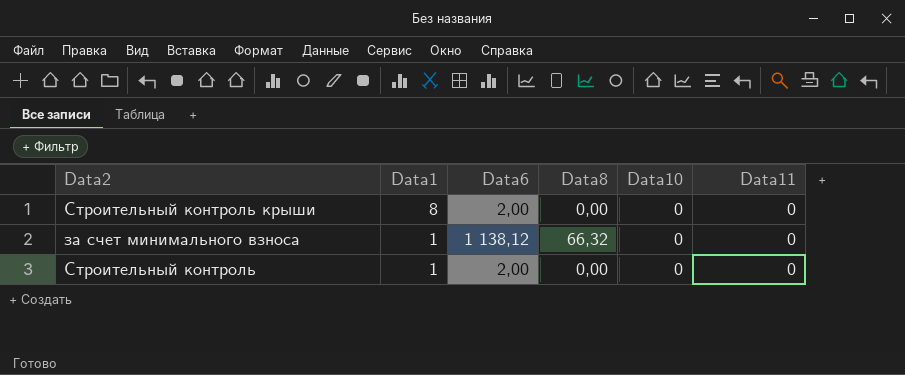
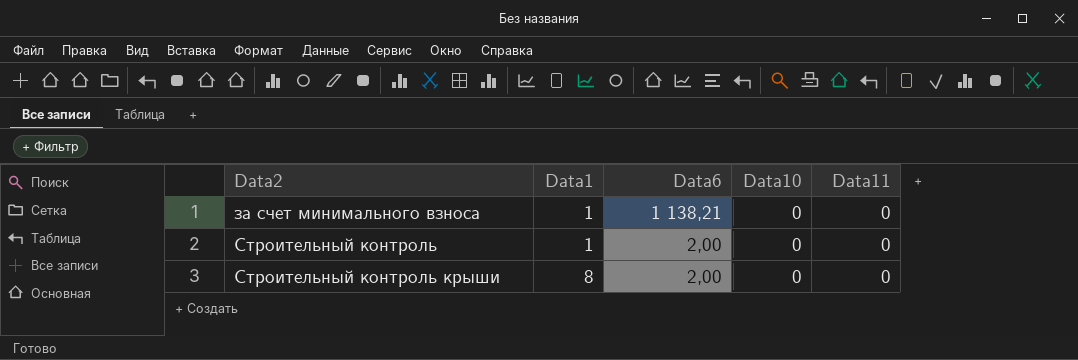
row order: Data1 descending -> Data2 ascending
column Data8 | position: 4 -> none
за счет минимального взноса | Data6: 1 138,12 -> 1 138,21

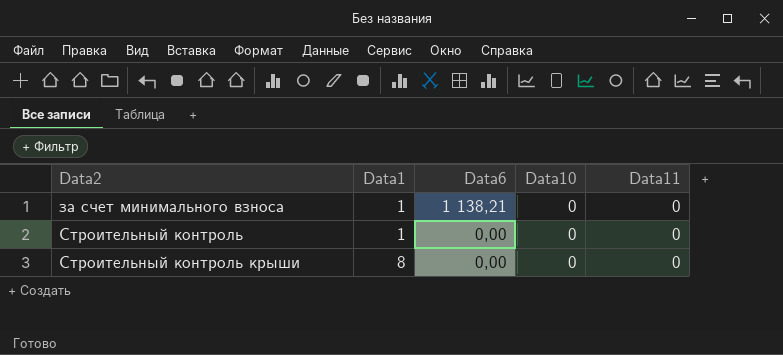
Строительный контроль | Data6: 2,00 -> 0,00
Строительный контроль крыши | Data6: 2,00 -> 0,00

